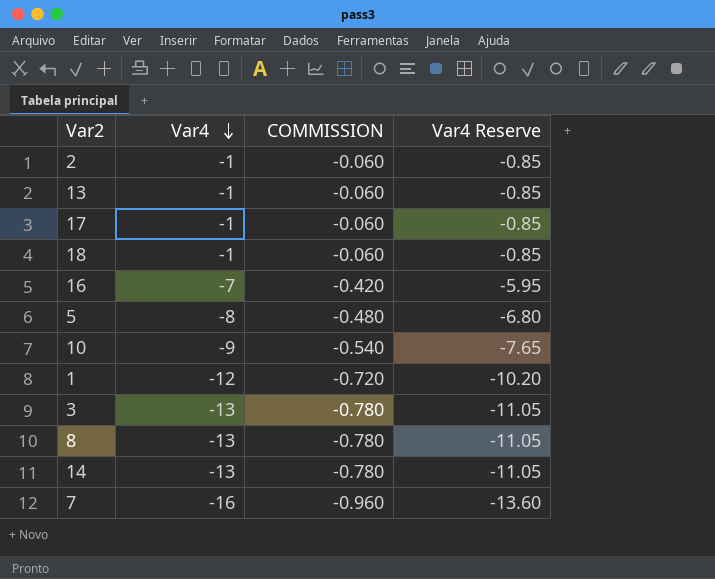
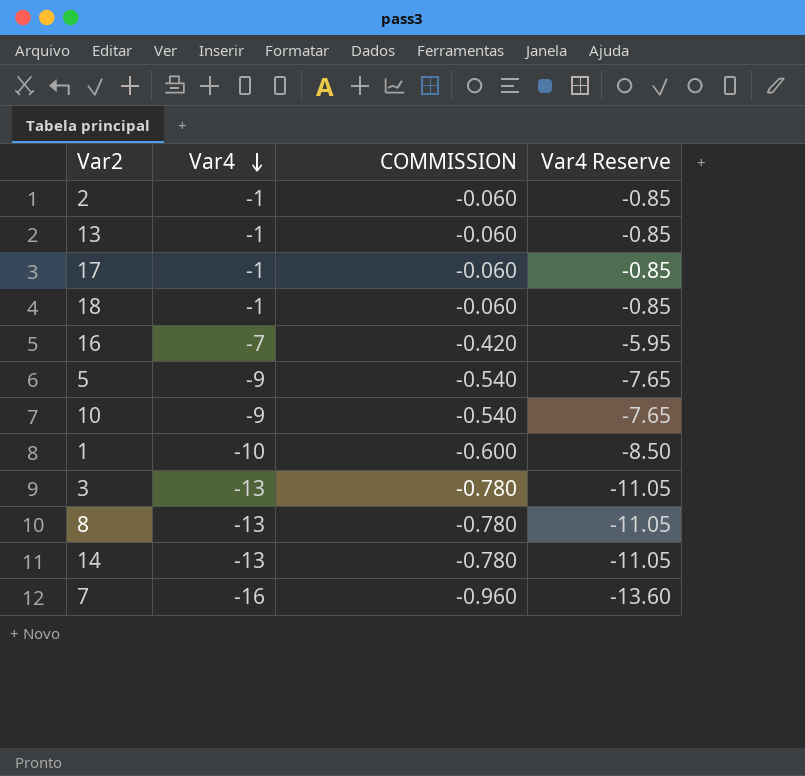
5 | Var4: -8 -> -9
5 | COMMISSION: -0.480 -> -0.540
5 | Var4 Reserve: -6.80 -> -7.65
1 | Var4: -12 -> -10
1 | COMMISSION: -0.720 -> -0.600
1 | Var4 Reserve: -10.20 -> -8.50

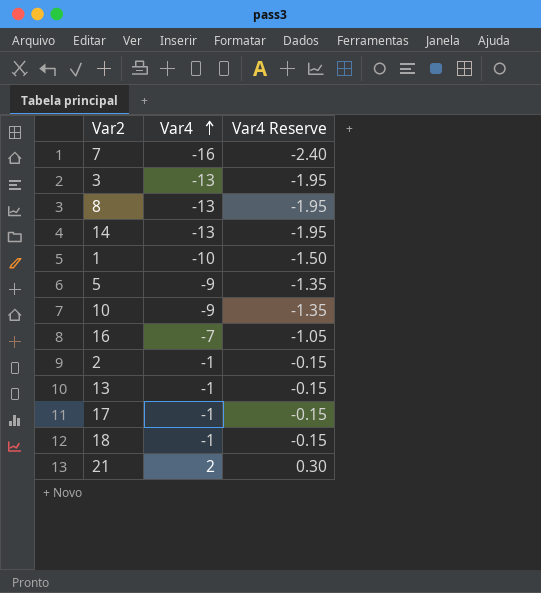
row order: Var4 descending -> Var4 ascending
column COMMISSION | formula: [Var4] * 0.06 -> none
column Var4 Reserve | formula: [Var4] * 0.85 -> [Var4] * 0.15
row 21: none -> 2 | 0.30

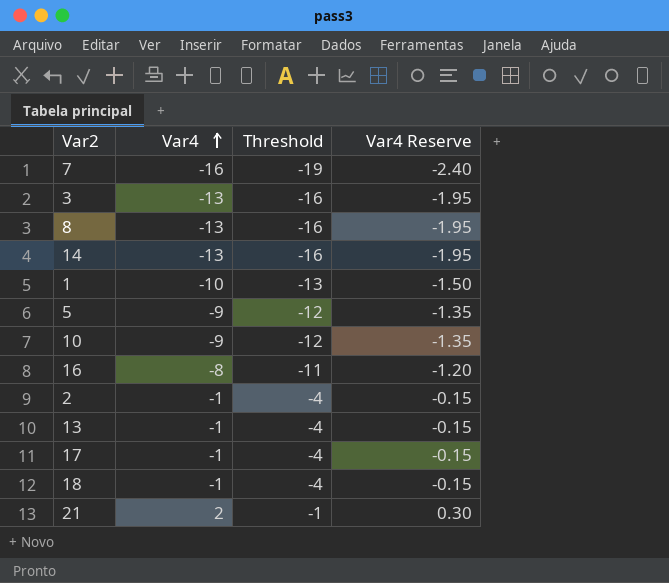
column Threshold | formula: none -> [Var4] - 3
16 | Var4: -7 -> -8
16 | Var4 Reserve: -1.05 -> -1.20

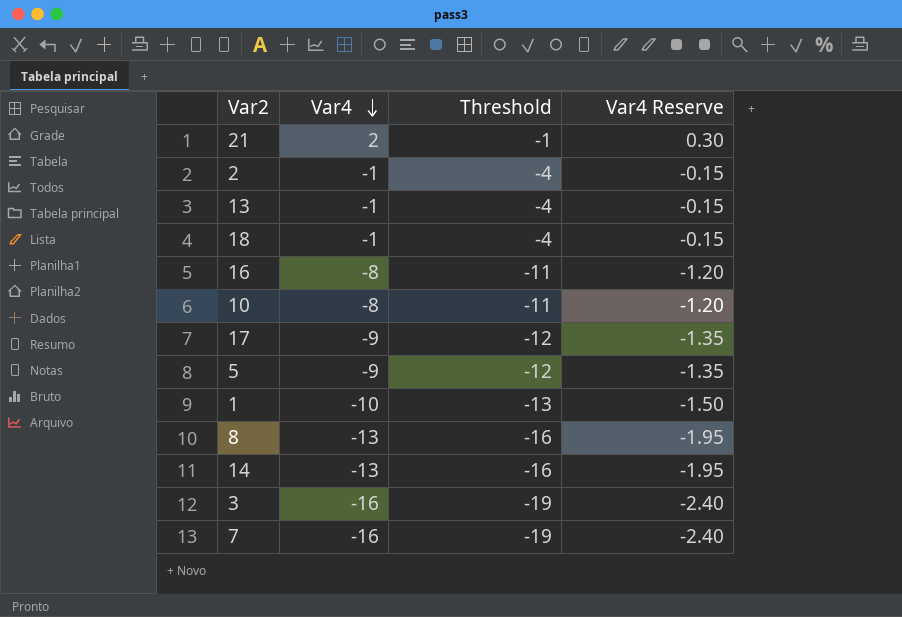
row order: Var4 ascending -> Var4 descending
10 | Var4: -9 -> -8
10 | Threshold: -12 -> -11
10 | Var4 Reserve: -1.35 -> -1.20
17 | Var4: -1 -> -9
17 | Threshold: -4 -> -12
17 | Var4 Reserve: -0.15 -> -1.35
3 | Var4: -13 -> -16
3 | Threshold: -16 -> -19
3 | Var4 Reserve: -1.95 -> -2.40

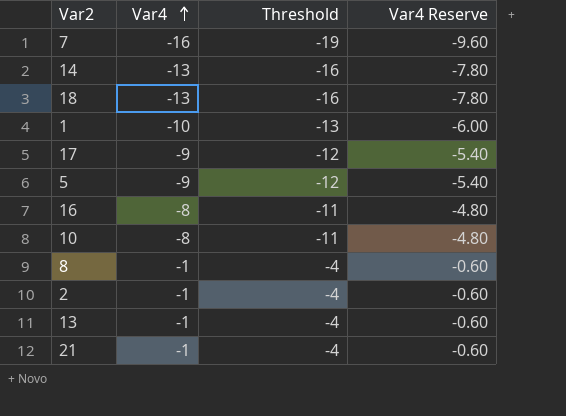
row order: Var4 descending -> Var4 ascending
column Var4 Reserve | formula: [Var4] * 0.15 -> [Var4] * 0.6
row 3: -16 | -19 | -2.40 -> none
18 | Var4: -1 -> -13
18 | Threshold: -4 -> -16
8 | Var4: -13 -> -1
8 | Threshold: -16 -> -4
21 | Var4: 2 -> -1
21 | Threshold: -1 -> -4

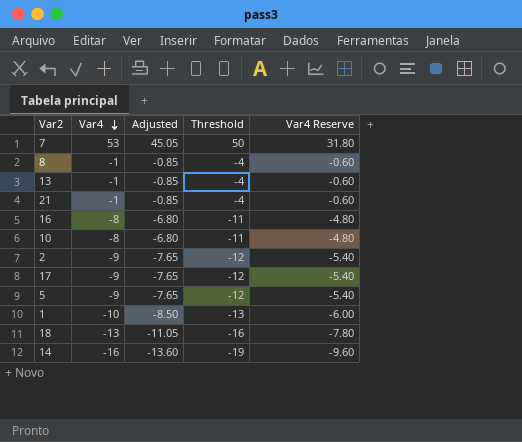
row order: Var4 ascending -> Var4 descending
column Adjusted | formula: none -> [Var4] * 0.85
7 | Var4: -16 -> 53
7 | Threshold: -19 -> 50
7 | Var4 Reserve: -9.60 -> 31.80
2 | Var4: -1 -> -9
2 | Threshold: -4 -> -12
2 | Var4 Reserve: -0.60 -> -5.40
14 | Var4: -13 -> -16
14 | Threshold: -16 -> -19
14 | Var4 Reserve: -7.80 -> -9.60

